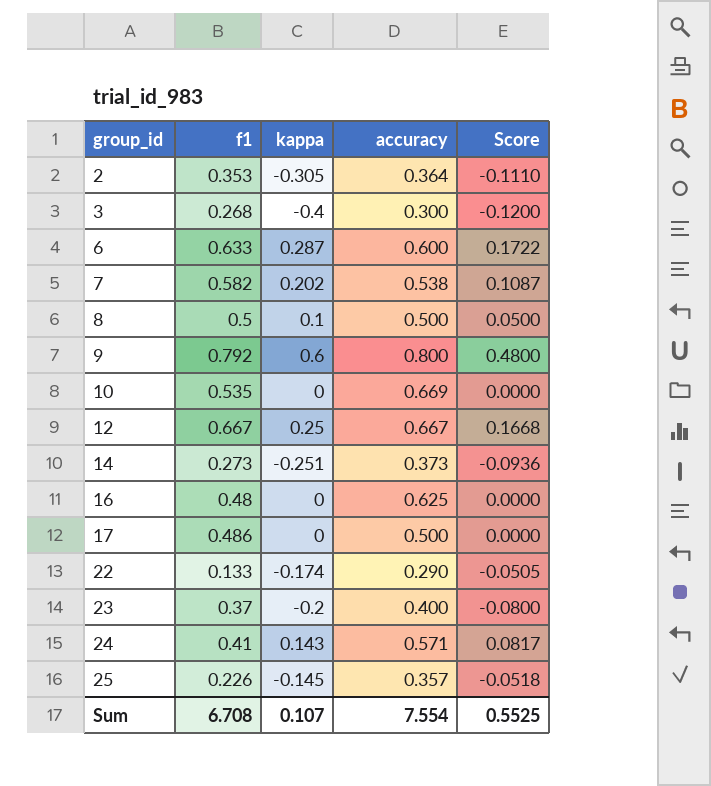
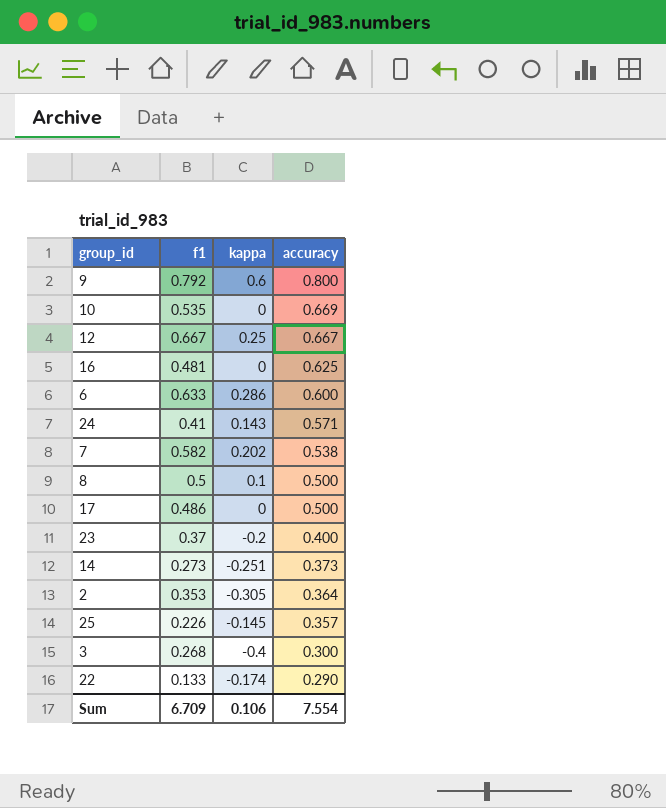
row order: group_id ascending -> accuracy descending
column Score | formula: [kappa] * [accuracy] -> none
16 | f1: 0.48 -> 0.481
6 | kappa: 0.287 -> 0.286
Sum | f1: 6.708 -> 6.709
Sum | kappa: 0.107 -> 0.106

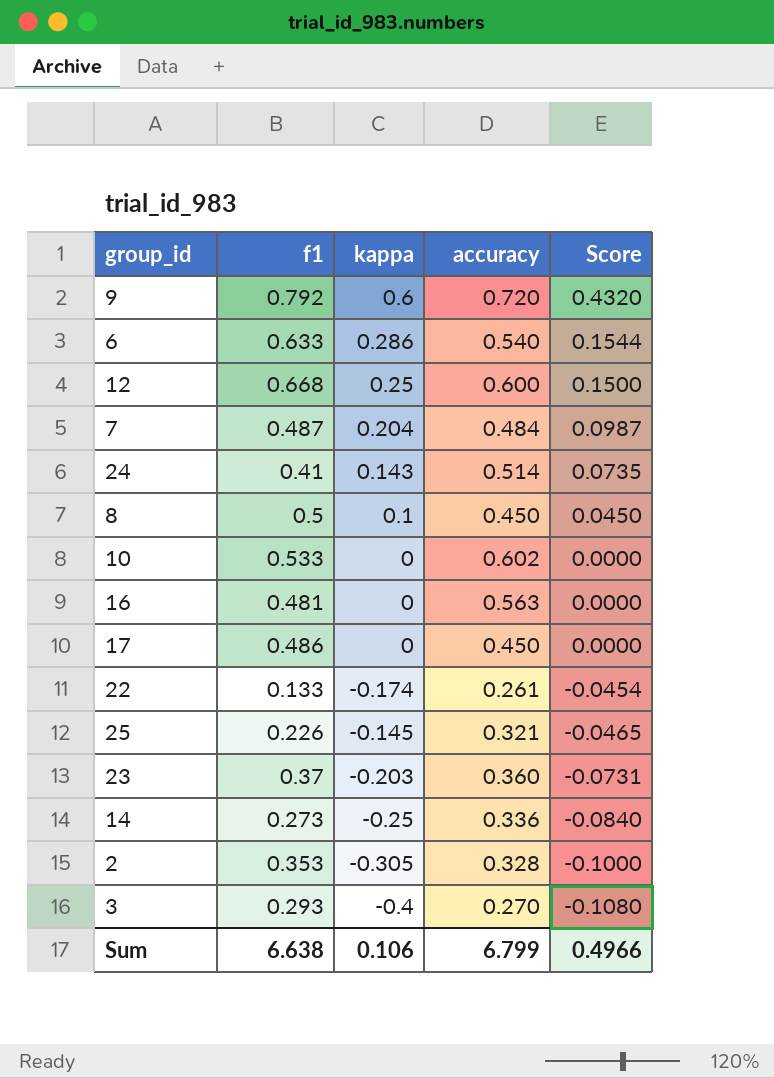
row order: accuracy descending -> Score descending
column Score | formula: none -> [kappa] * [accuracy]
9 | accuracy: 0.800 -> 0.720
6 | accuracy: 0.600 -> 0.540
12 | f1: 0.667 -> 0.668
12 | accuracy: 0.667 -> 0.600
7 | f1: 0.582 -> 0.487
7 | kappa: 0.202 -> 0.204
7 | accuracy: 0.538 -> 0.484
24 | accuracy: 0.571 -> 0.514
8 | accuracy: 0.500 -> 0.450
10 | f1: 0.535 -> 0.533
10 | accuracy: 0.669 -> 0.602
16 | accuracy: 0.625 -> 0.563
17 | accuracy: 0.500 -> 0.450
22 | accuracy: 0.290 -> 0.261
25 | accuracy: 0.357 -> 0.321
23 | kappa: -0.2 -> -0.203
23 | accuracy: 0.400 -> 0.360
14 | kappa: -0.251 -> -0.25
14 | accuracy: 0.373 -> 0.336
2 | accuracy: 0.364 -> 0.328
3 | f1: 0.268 -> 0.293
3 | accuracy: 0.300 -> 0.270
Sum | f1: 6.709 -> 6.638
Sum | accuracy: 7.554 -> 6.799

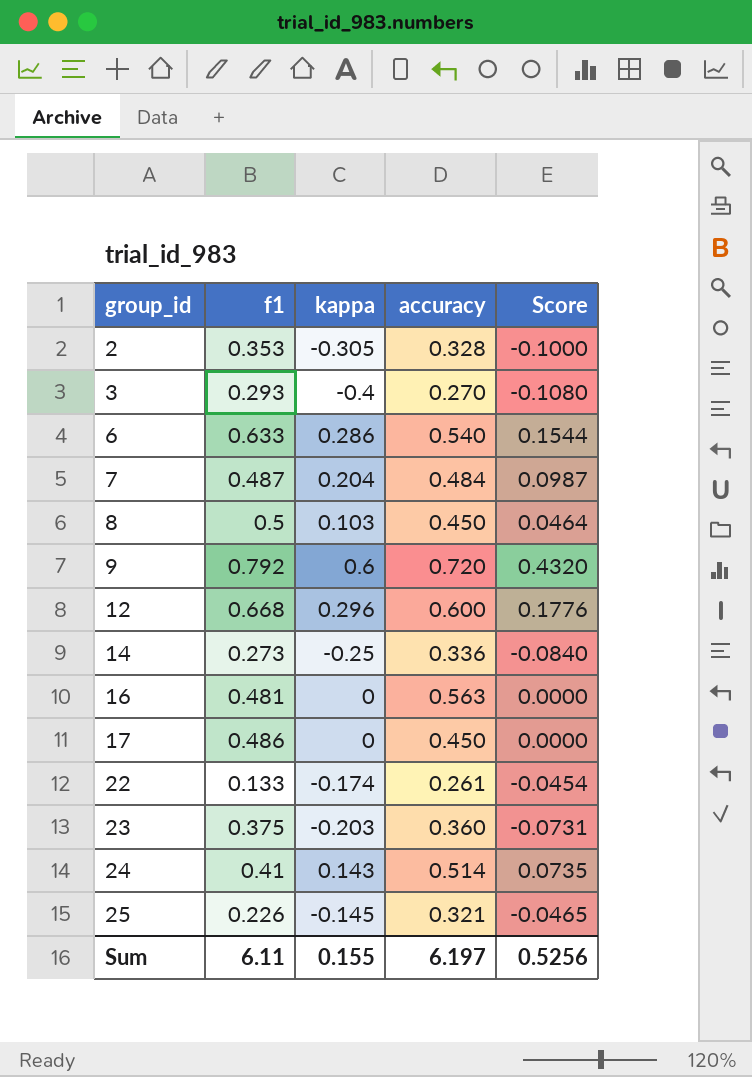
row order: Score descending -> group_id ascending
row 10: 0.533 | 0 | 0.602 | 0.0000 -> none
8 | kappa: 0.1 -> 0.103
8 | Score: 0.0450 -> 0.0464
12 | kappa: 0.25 -> 0.296
12 | Score: 0.1500 -> 0.1776
23 | f1: 0.37 -> 0.375
Sum | f1: 6.638 -> 6.11
Sum | kappa: 0.106 -> 0.155
Sum | accuracy: 6.799 -> 6.197
Sum | Score: 0.4966 -> 0.5256

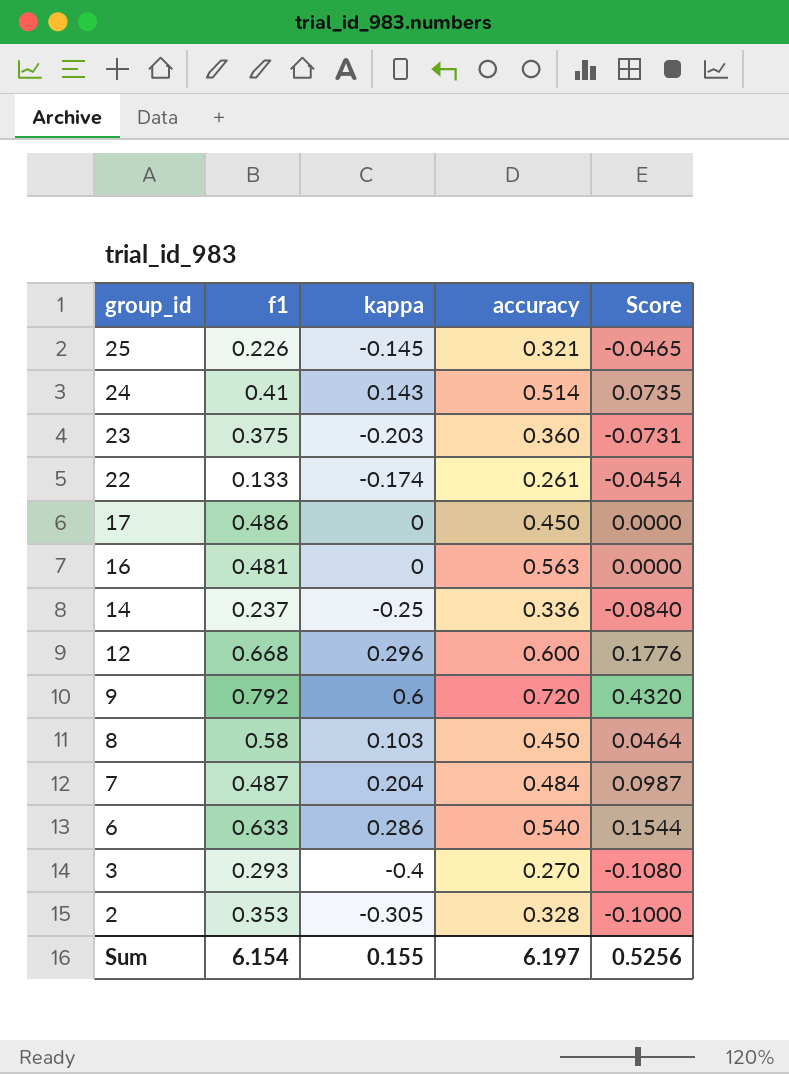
row order: group_id ascending -> group_id descending
14 | f1: 0.273 -> 0.237
8 | f1: 0.5 -> 0.58
Sum | f1: 6.11 -> 6.154

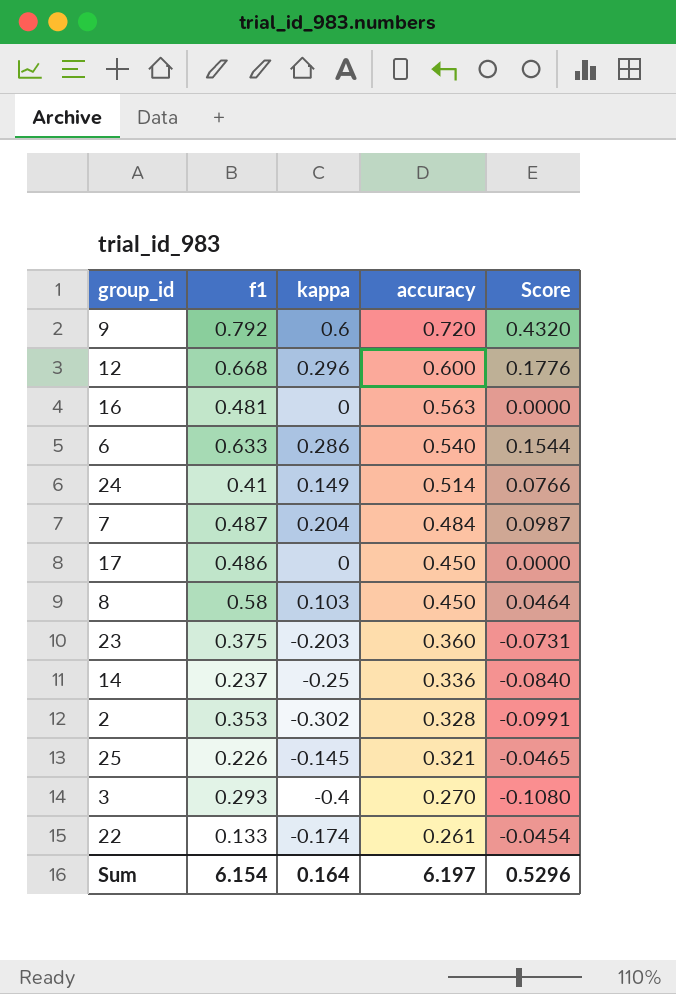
row order: group_id descending -> accuracy descending
24 | kappa: 0.143 -> 0.149
24 | Score: 0.0735 -> 0.0766
2 | kappa: -0.305 -> -0.302
2 | Score: -0.1000 -> -0.0991
Sum | kappa: 0.155 -> 0.164
Sum | Score: 0.5256 -> 0.5296

